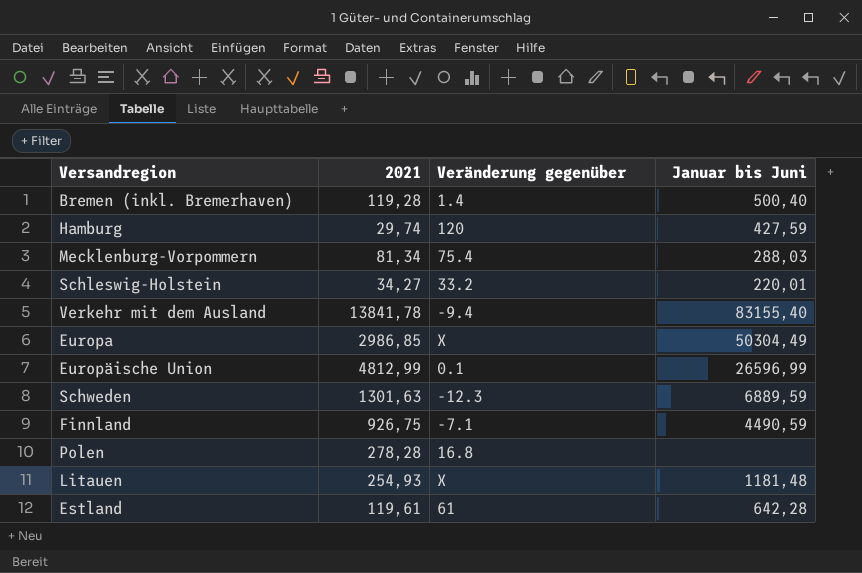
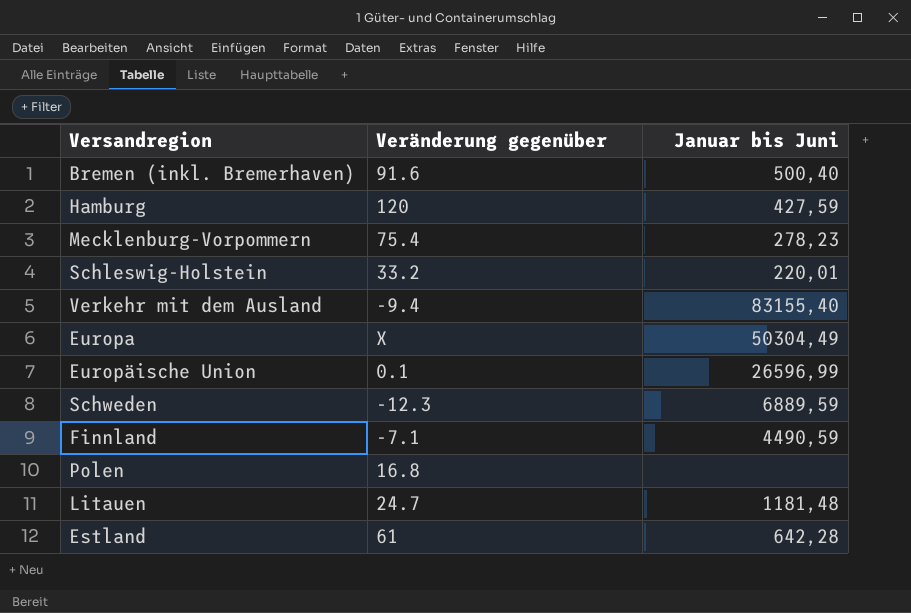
column 2021 | position: 2 -> none
Bremen (inkl. Bremerhaven) | Veränderung gegenüber: 1.4 -> 91.6
Mecklenburg-Vorpommern | Januar bis Juni: 288,03 -> 278,23
Litauen | Veränderung gegenüber: X -> 24.7

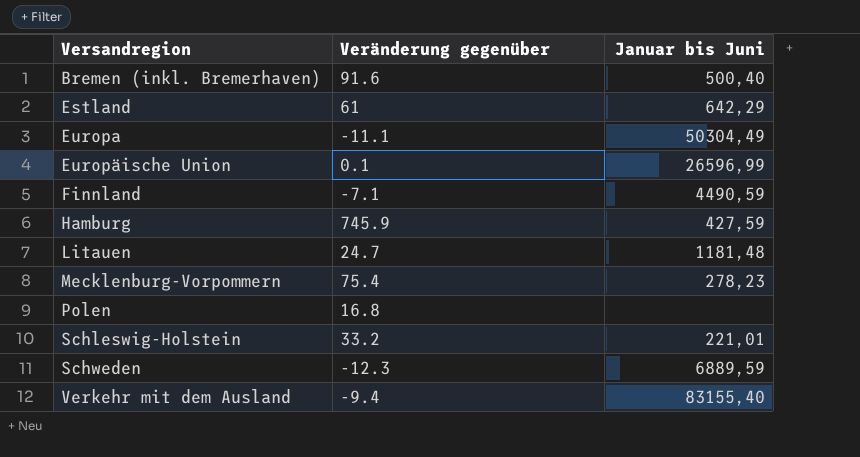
row order: none -> Versandregion ascending
Estland | Januar bis Juni: 642,28 -> 642,29
Europa | Veränderung gegenüber: X -> -11.1
Hamburg | Veränderung gegenüber: 120 -> 745.9
Schleswig-Holstein | Januar bis Juni: 220,01 -> 221,01

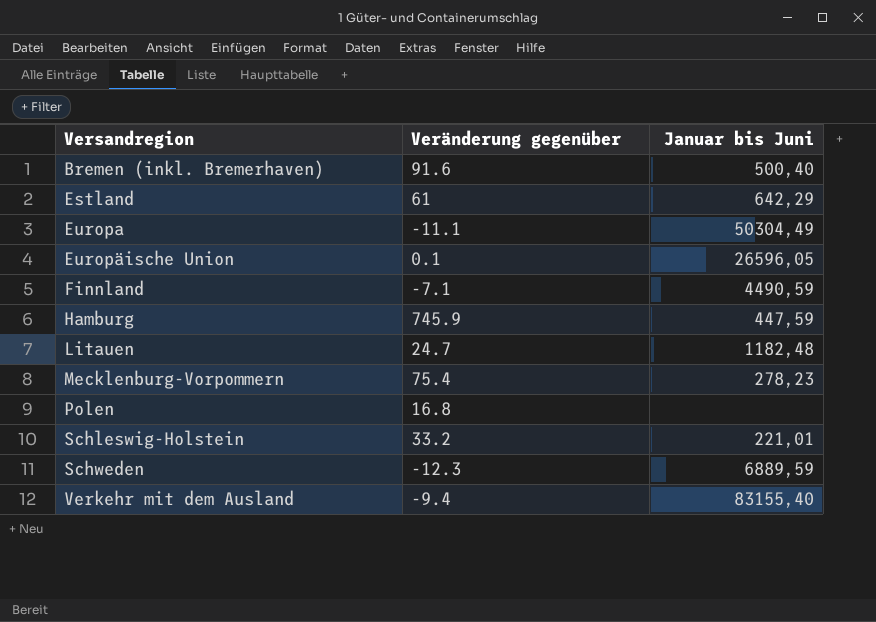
Europäische Union | Januar bis Juni: 26596,99 -> 26596,05
Hamburg | Januar bis Juni: 427,59 -> 447,59
Litauen | Januar bis Juni: 1181,48 -> 1182,48

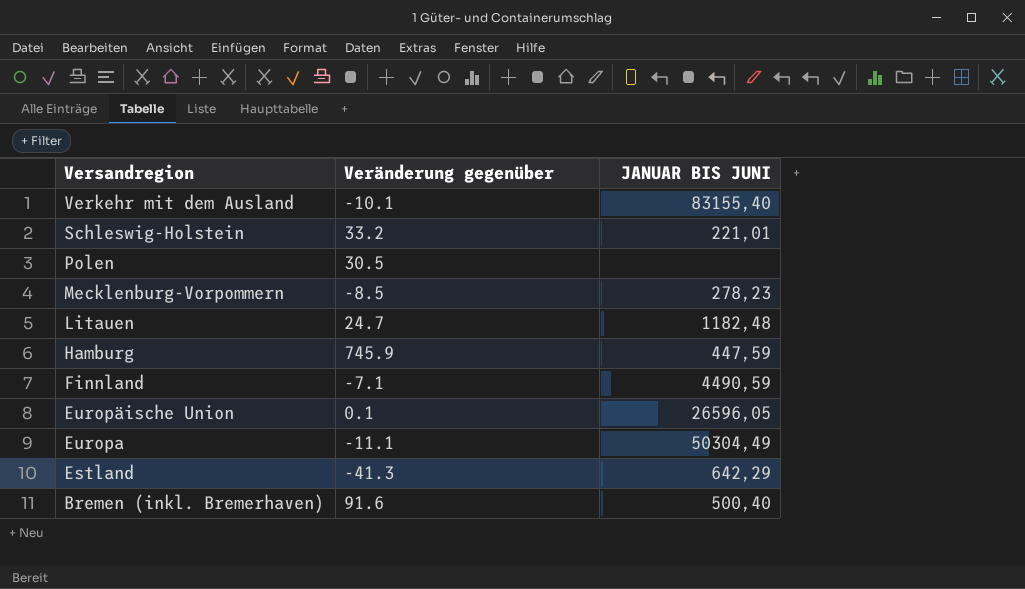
row order: Versandregion ascending -> Versandregion descending
column name: Januar bis Juni -> JANUAR BIS JUNI
row Schweden: -12.3 | 6889,59 -> none
Verkehr mit dem Ausland | Veränderung gegenüber: -9.4 -> -10.1
Polen | Veränderung gegenüber: 16.8 -> 30.5
Mecklenburg-Vorpommern | Veränderung gegenüber: 75.4 -> -8.5
Estland | Veränderung gegenüber: 61 -> -41.3

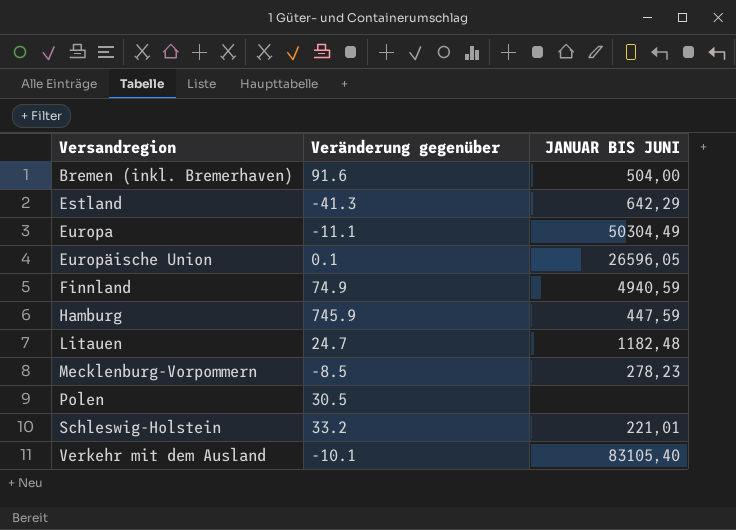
row order: Versandregion descending -> Versandregion ascending
Bremen (inkl. Bremerhaven) | JANUAR BIS JUNI: 500,40 -> 504,00
Finnland | Veränderung gegenüber: -7.1 -> 74.9
Finnland | JANUAR BIS JUNI: 4490,59 -> 4940,59
Verkehr mit dem Ausland | JANUAR BIS JUNI: 83155,40 -> 83105,40

